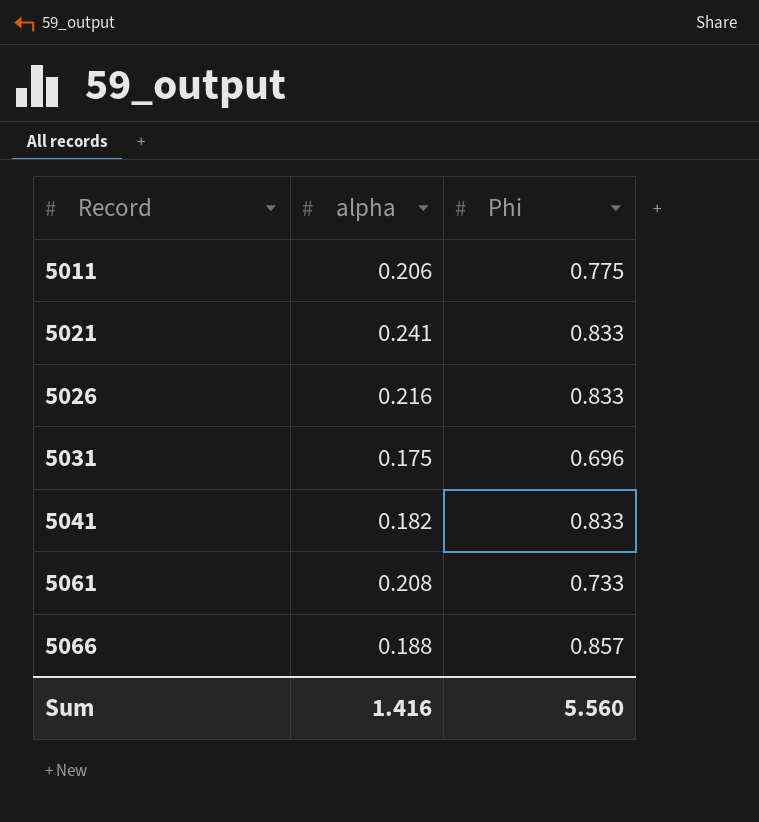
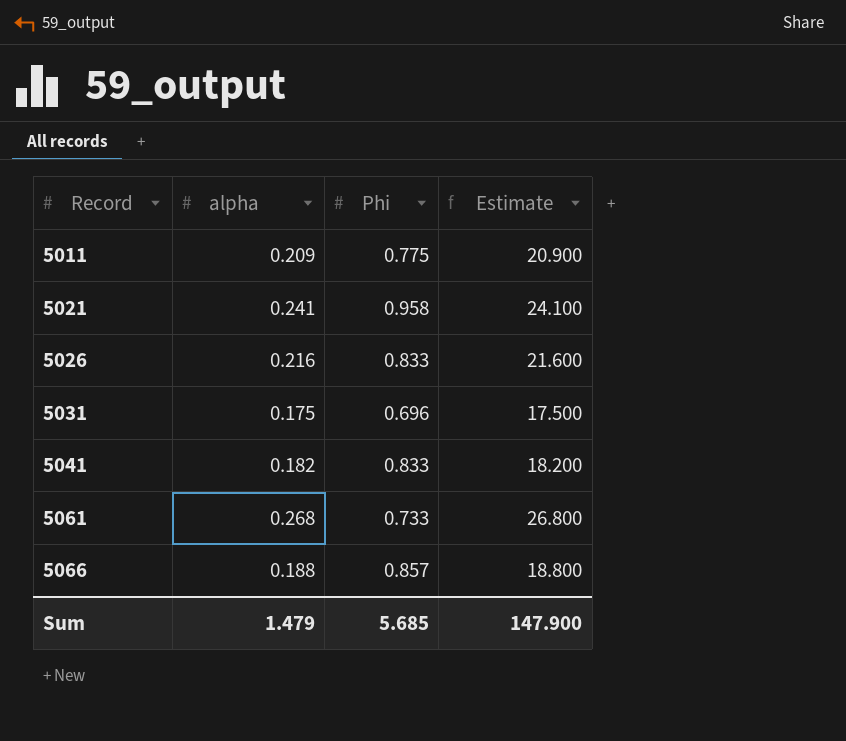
column Estimate | formula: none -> [alpha] * 100
5011 | alpha: 0.206 -> 0.209
5021 | Phi: 0.833 -> 0.958
5061 | alpha: 0.208 -> 0.268
Sum | alpha: 1.416 -> 1.479
Sum | Phi: 5.560 -> 5.685

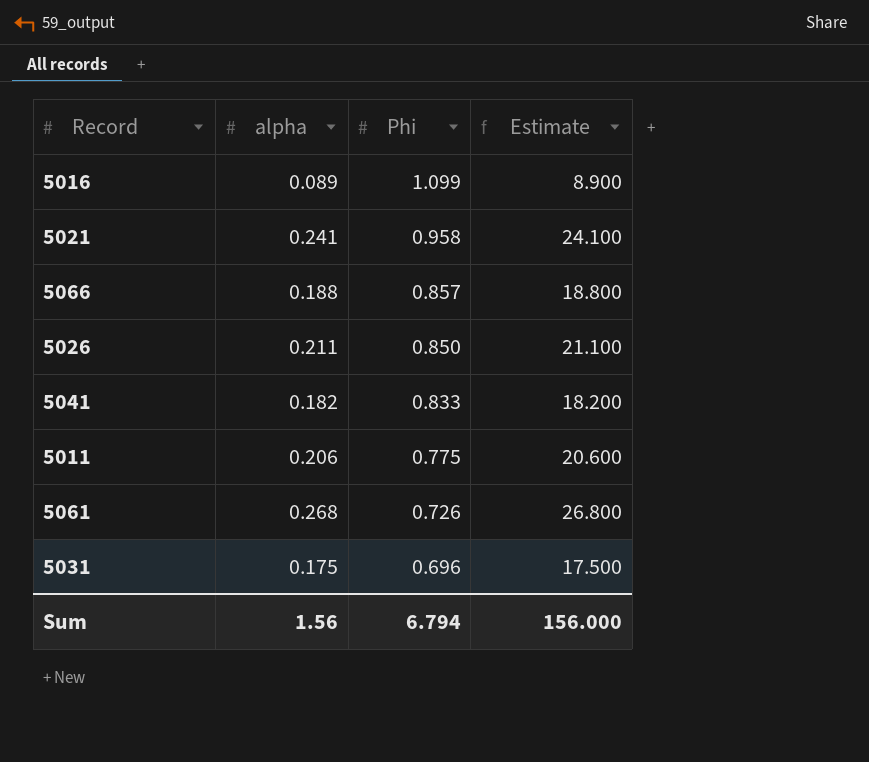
row order: Record ascending -> Phi descending
row 5016: none -> 0.089 | 1.099 | 8.900
5026 | alpha: 0.216 -> 0.211
5026 | Phi: 0.833 -> 0.850
5026 | Estimate: 21.600 -> 21.100
5011 | alpha: 0.209 -> 0.206
5011 | Estimate: 20.900 -> 20.600
5061 | Phi: 0.733 -> 0.726
Sum | alpha: 1.479 -> 1.56
Sum | Phi: 5.685 -> 6.794
Sum | Estimate: 147.900 -> 156.000

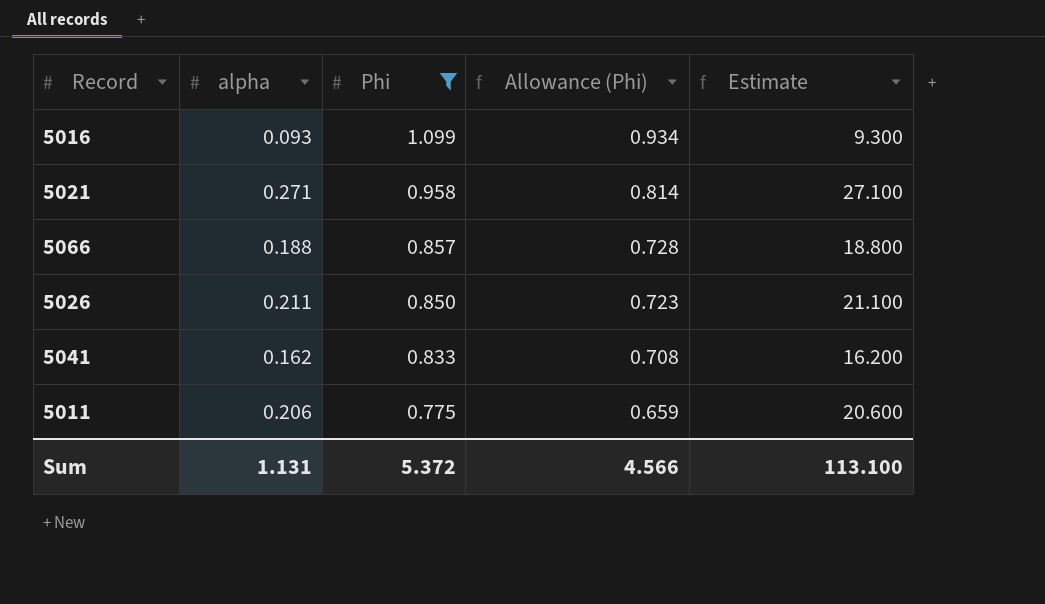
filter: none -> Phi >= 0.775
column Allowance (Phi) | formula: none -> [Phi] * 0.85
5016 | alpha: 0.089 -> 0.093
5016 | Estimate: 8.900 -> 9.300
5021 | alpha: 0.241 -> 0.271
5021 | Estimate: 24.100 -> 27.100
5041 | alpha: 0.182 -> 0.162
5041 | Estimate: 18.200 -> 16.200
Sum | alpha: 1.56 -> 1.131
Sum | Phi: 6.794 -> 5.372
Sum | Estimate: 156.000 -> 113.100

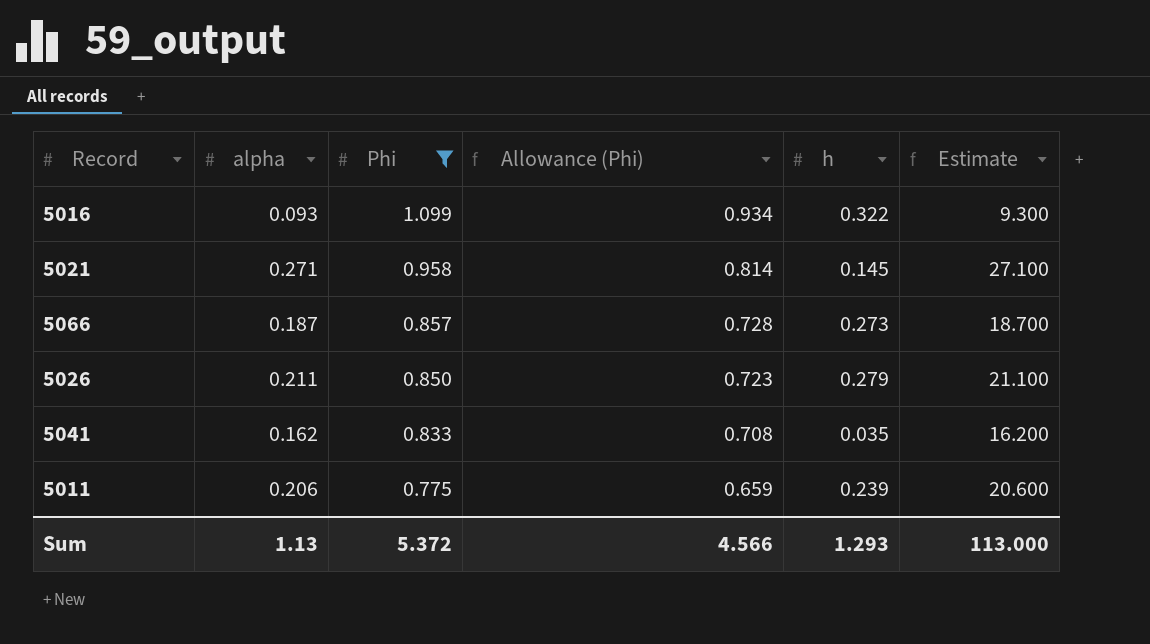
column h | position: none -> 5
5066 | alpha: 0.188 -> 0.187
5066 | Estimate: 18.800 -> 18.700
Sum | alpha: 1.131 -> 1.13
Sum | Estimate: 113.100 -> 113.000

